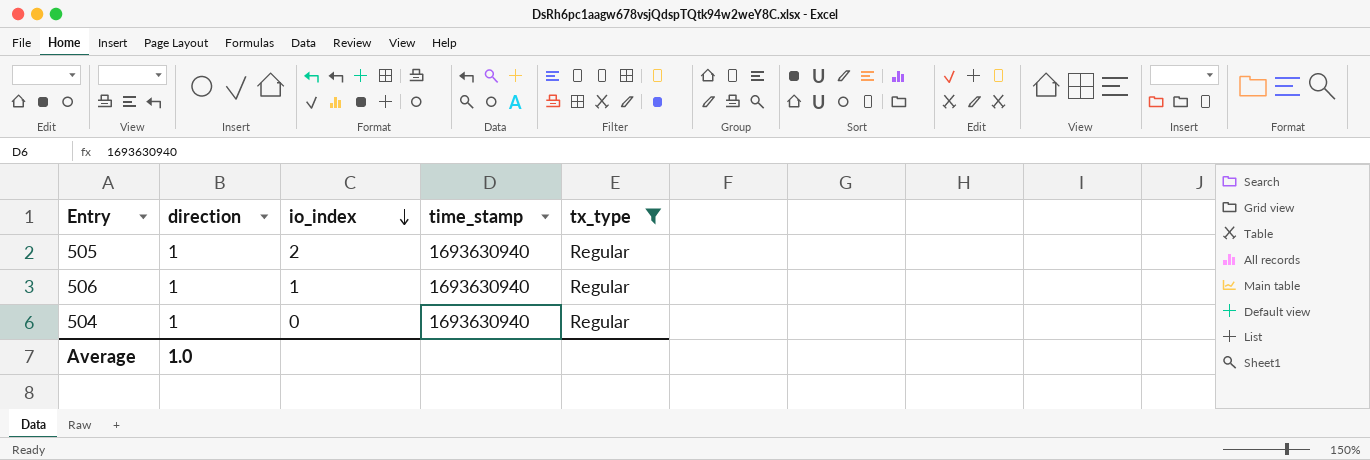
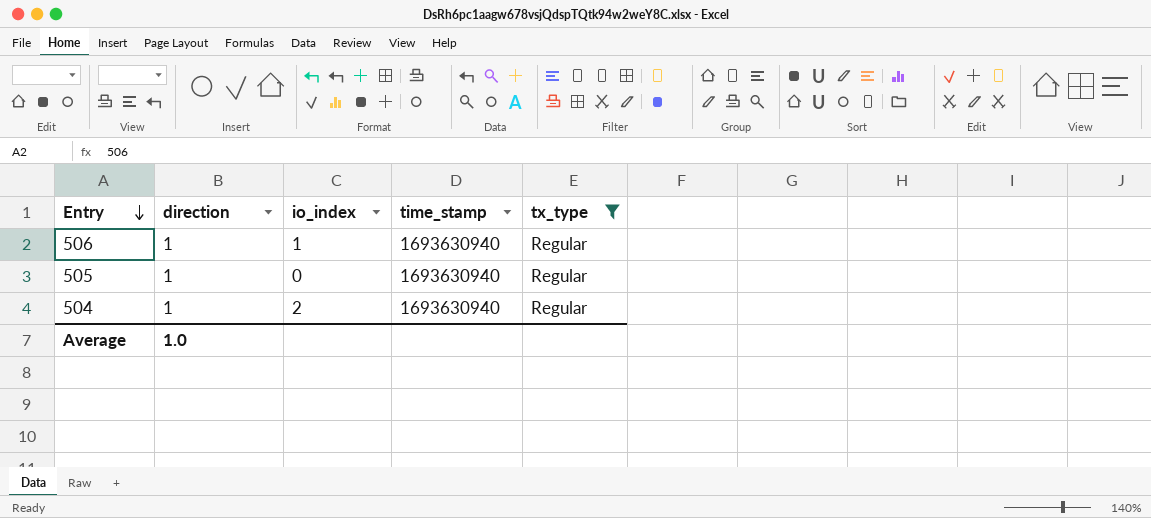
row order: io_index descending -> Entry descending
505 | io_index: 2 -> 0
504 | io_index: 0 -> 2

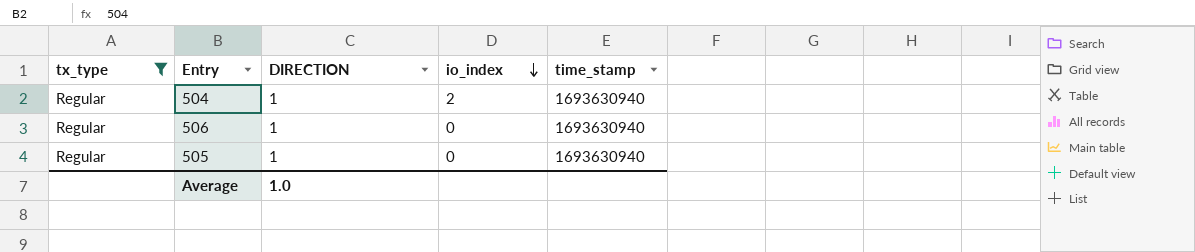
row order: Entry descending -> io_index descending
column tx_type | position: 5 -> 1
column name: direction -> DIRECTION
506 | io_index: 1 -> 0

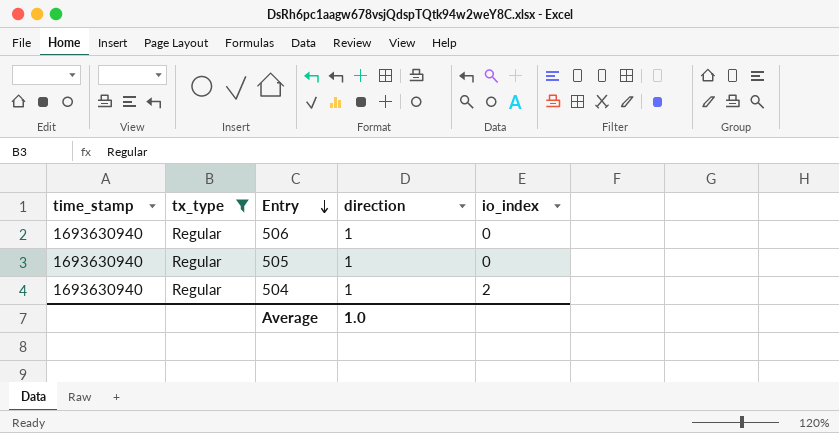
row order: io_index descending -> Entry descending
column time_stamp | position: 5 -> 1
column name: DIRECTION -> direction

